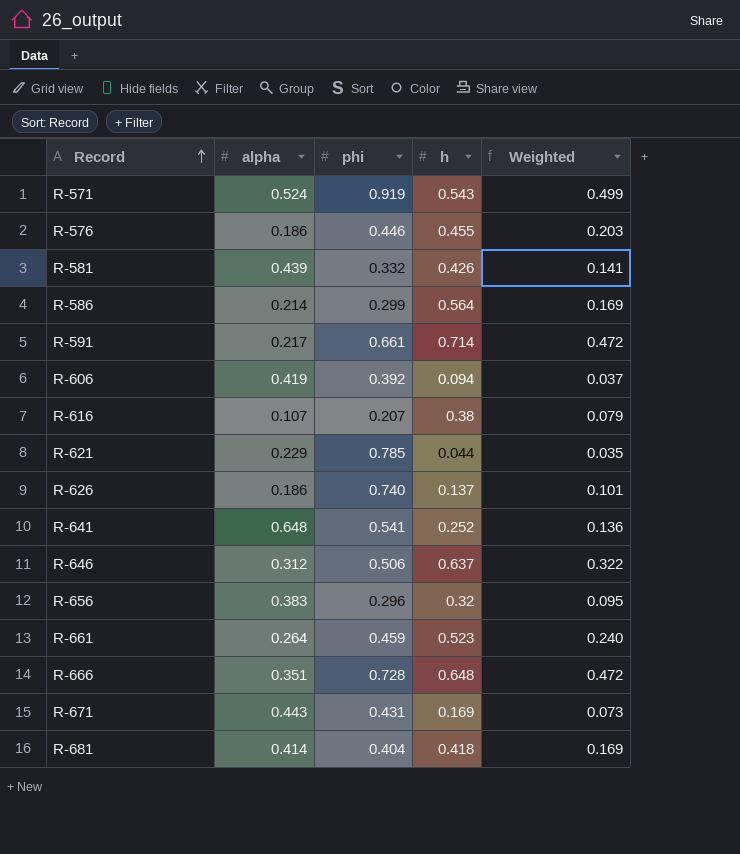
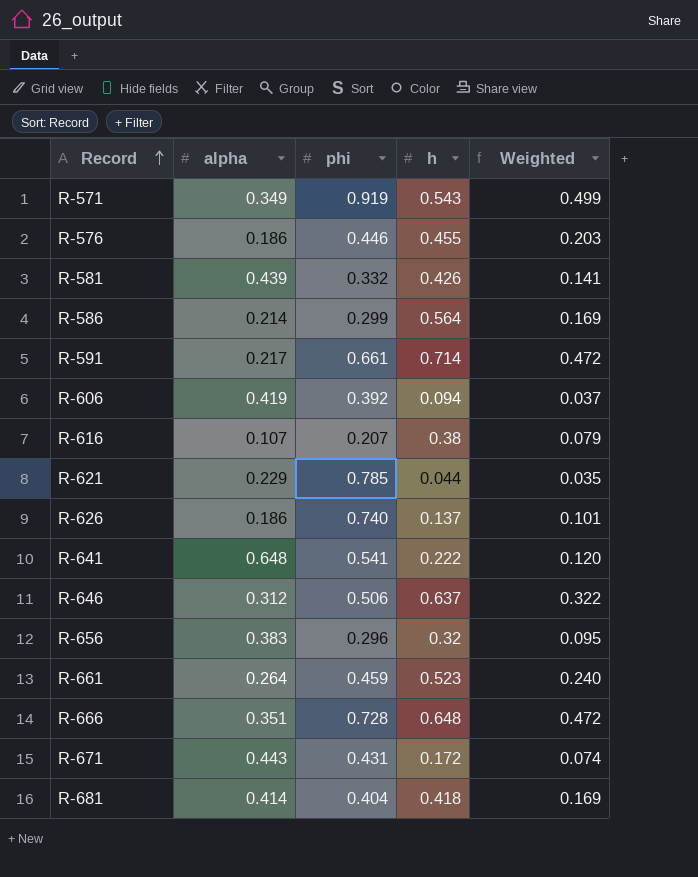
R-571 | alpha: 0.524 -> 0.349
R-641 | h: 0.252 -> 0.222
R-641 | Weighted: 0.136 -> 0.120
R-671 | h: 0.169 -> 0.172
R-671 | Weighted: 0.073 -> 0.074

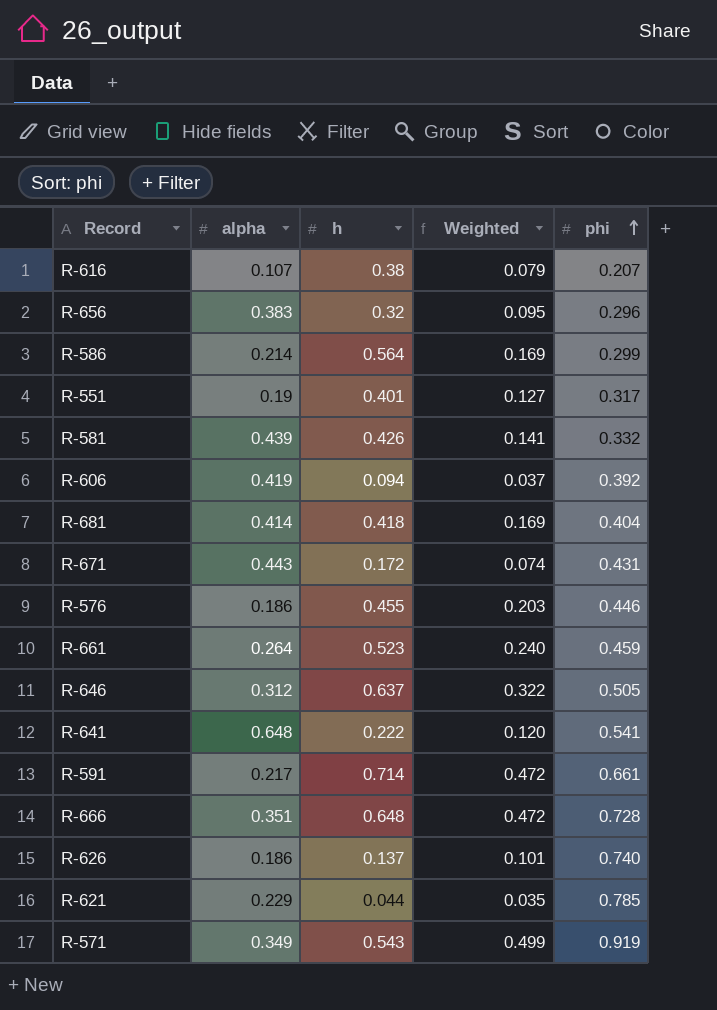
row order: Record ascending -> phi ascending
column phi | position: 3 -> 5
row R-551: none -> 0.19 | 0.401 | 0.127 | 0.317
R-646 | phi: 0.506 -> 0.505

